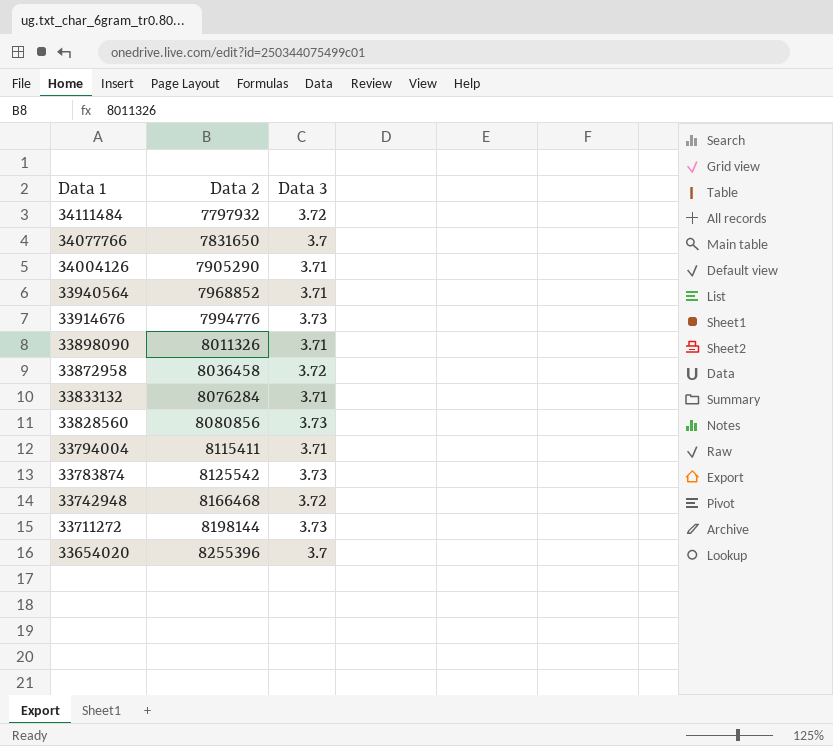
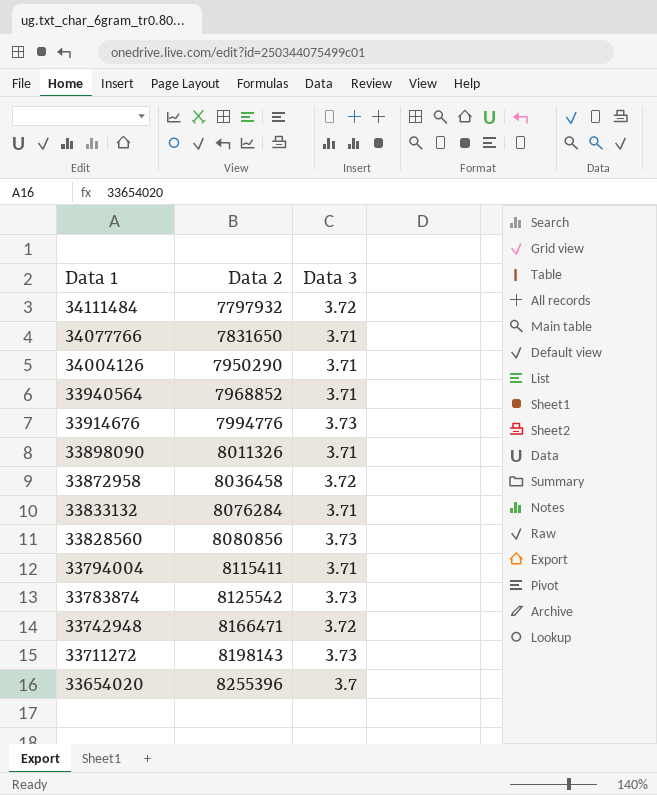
34077766 | Data 3: 3.7 -> 3.71
34004126 | Data 2: 7905290 -> 7950290
33742948 | Data 2: 8166468 -> 8166471
33711272 | Data 2: 8198144 -> 8198143

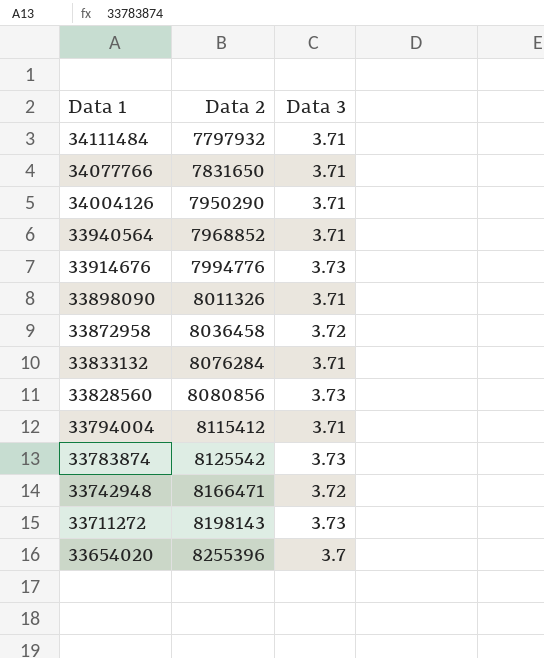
34111484 | Data 3: 3.72 -> 3.71
33794004 | Data 2: 8115411 -> 8115412

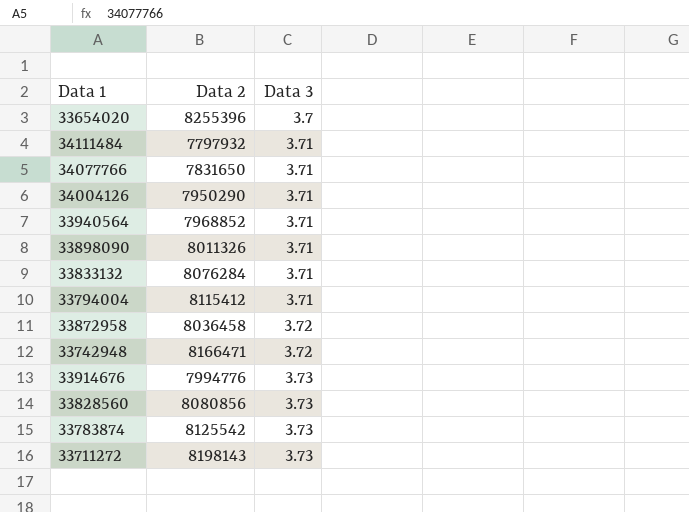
row order: Data 1 descending -> Data 3 ascending

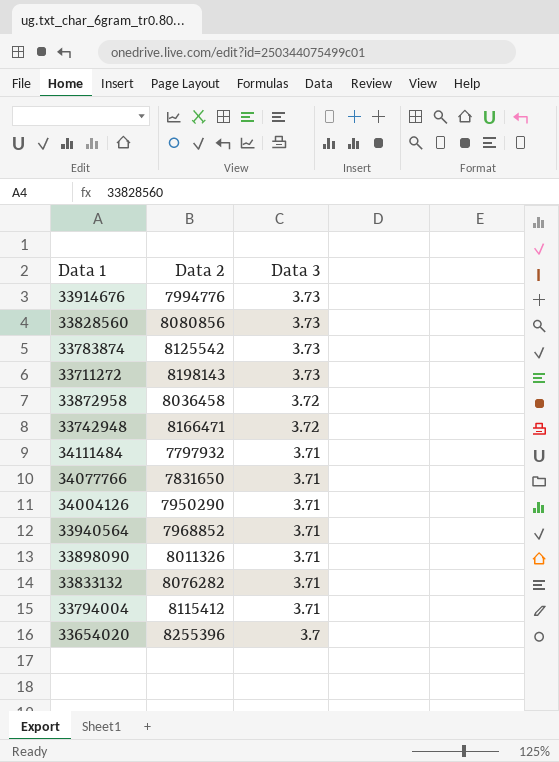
row order: Data 3 ascending -> Data 3 descending
33833132 | Data 2: 8076284 -> 8076282

